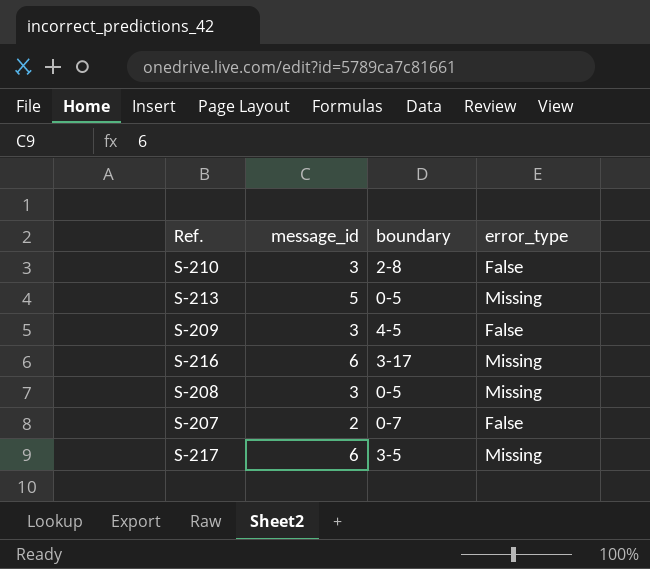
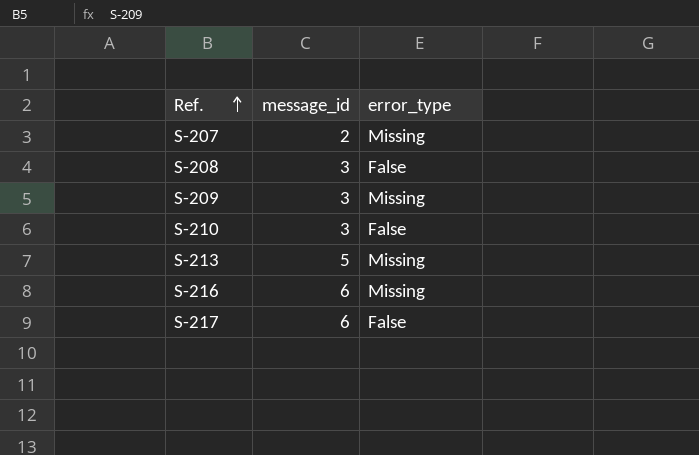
row order: none -> Ref. ascending
column boundary | position: 3 -> none
S-207 | error_type: False -> Missing
S-208 | error_type: Missing -> False
S-209 | error_type: False -> Missing
S-217 | error_type: Missing -> False

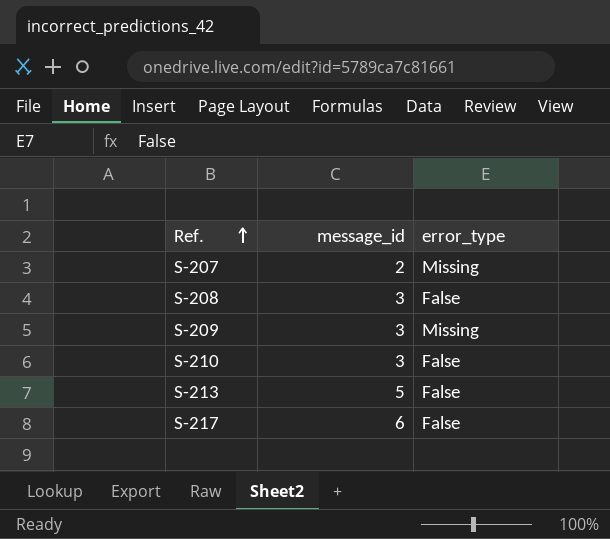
row S-216: 6 | Missing -> none
S-213 | error_type: Missing -> False

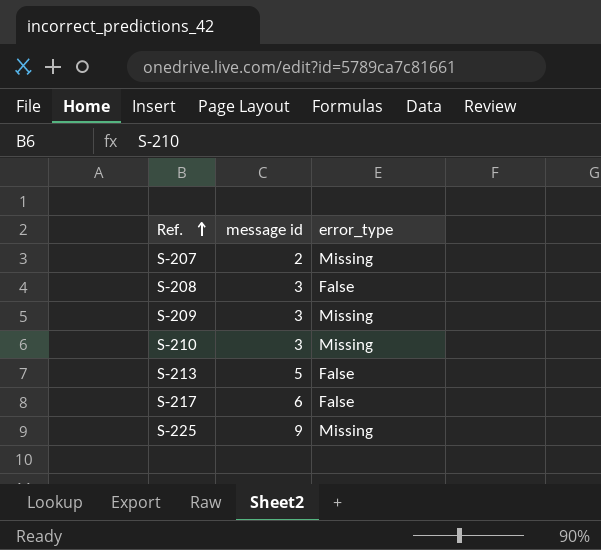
column name: message_id -> message id
S-210 | error_type: False -> Missing
row S-225: none -> 9 | Missing

